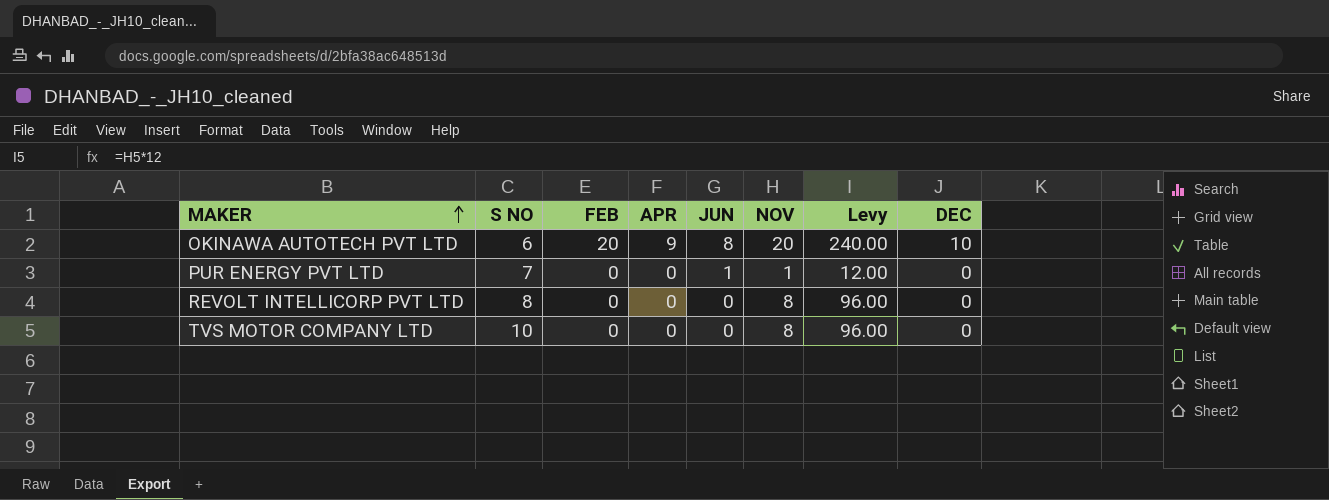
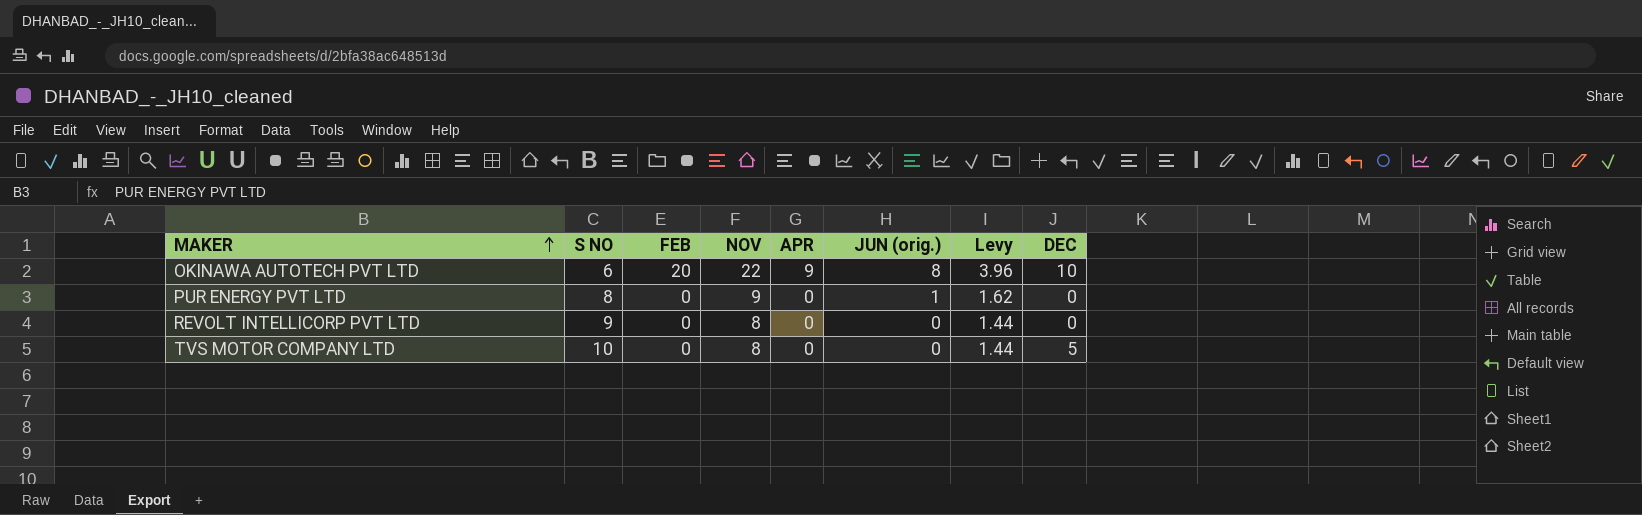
column NOV | position: 6 -> 4
column name: JUN -> JUN (orig.)
column Levy | formula: [NOV] * 12 -> [NOV] * 0.18
OKINAWA AUTOTECH PVT LTD | NOV: 20 -> 22
PUR ENERGY PVT LTD | S NO: 7 -> 8
PUR ENERGY PVT LTD | NOV: 1 -> 9
REVOLT INTELLICORP PVT LTD | S NO: 8 -> 9
TVS MOTOR COMPANY LTD | DEC: 0 -> 5

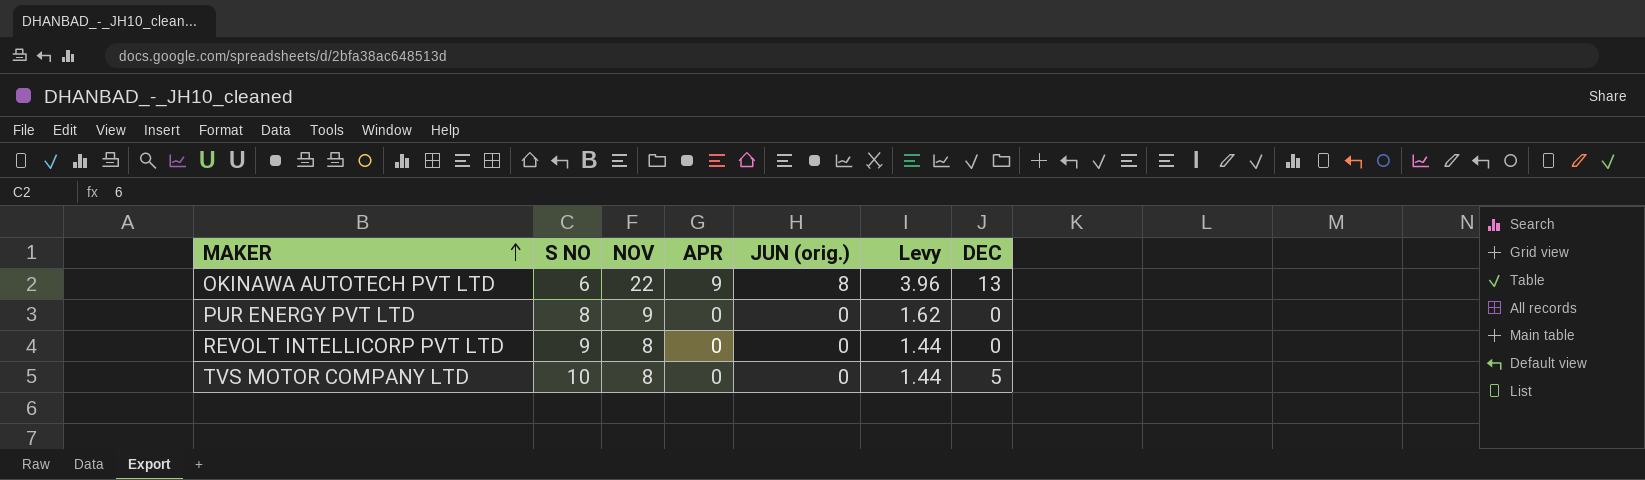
column FEB | position: 3 -> none
OKINAWA AUTOTECH PVT LTD | DEC: 10 -> 13
PUR ENERGY PVT LTD | JUN (orig.): 1 -> 0

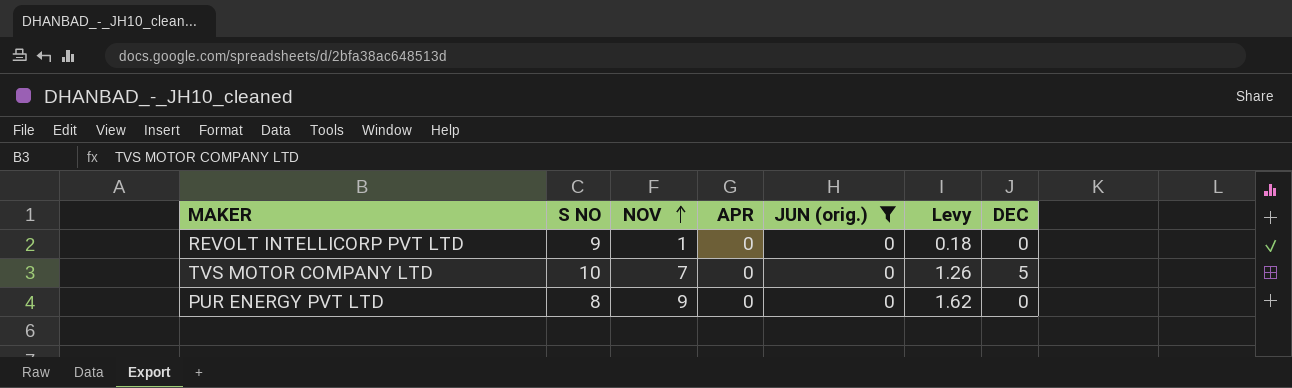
filter: none -> JUN (orig.) = 0
row order: MAKER ascending -> NOV ascending
REVOLT INTELLICORP PVT LTD | NOV: 8 -> 1
REVOLT INTELLICORP PVT LTD | Levy: 1.44 -> 0.18
TVS MOTOR COMPANY LTD | NOV: 8 -> 7
TVS MOTOR COMPANY LTD | Levy: 1.44 -> 1.26

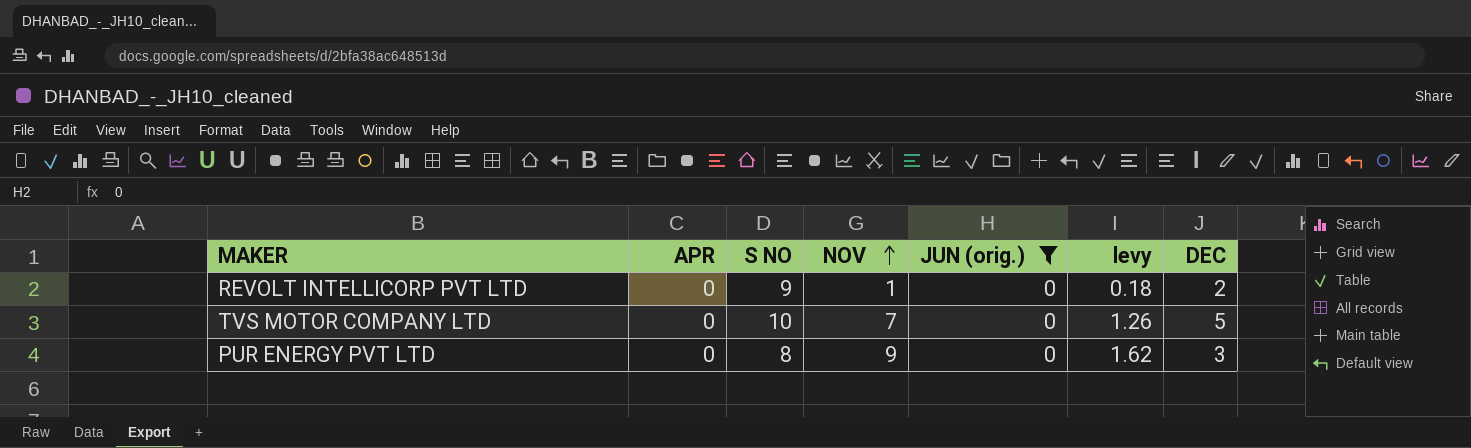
column APR | position: 4 -> 2
column name: Levy -> levy
REVOLT INTELLICORP PVT LTD | DEC: 0 -> 2
PUR ENERGY PVT LTD | DEC: 0 -> 3

